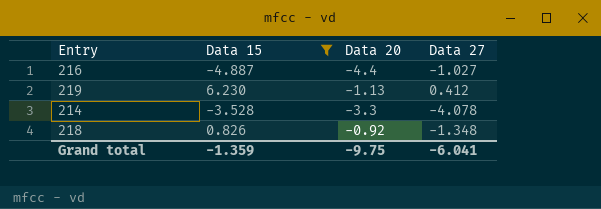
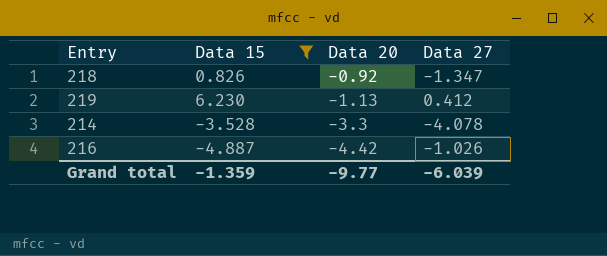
row order: none -> Data 20 descending
218 | Data 27: -1.348 -> -1.347
216 | Data 20: -4.4 -> -4.42
216 | Data 27: -1.027 -> -1.026
Grand total | Data 20: -9.75 -> -9.77
Grand total | Data 27: -6.041 -> -6.039

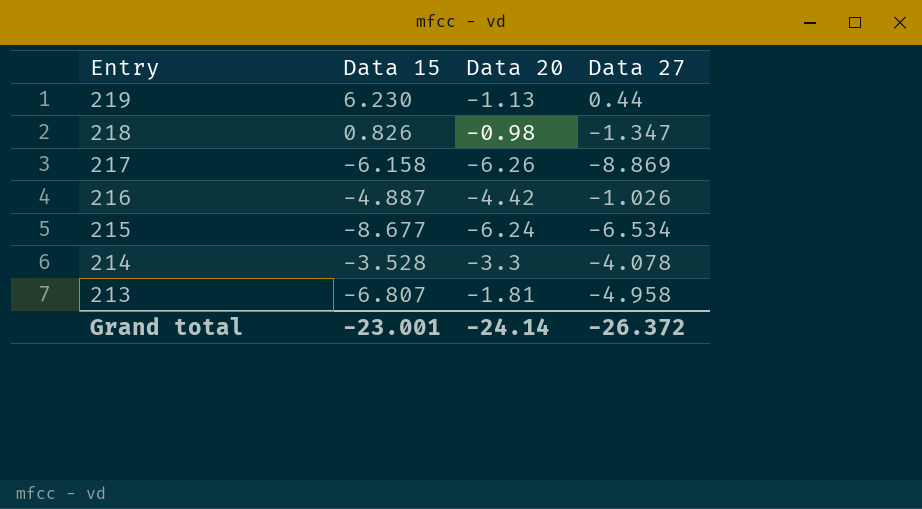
filter: Data 15 >= -4.887 -> none
row order: Data 20 descending -> Entry descending
219 | Data 27: 0.412 -> 0.44
218 | Data 20: -0.92 -> -0.98
Grand total | Data 15: -1.359 -> -23.001
Grand total | Data 20: -9.77 -> -24.14
Grand total | Data 27: -6.039 -> -26.372

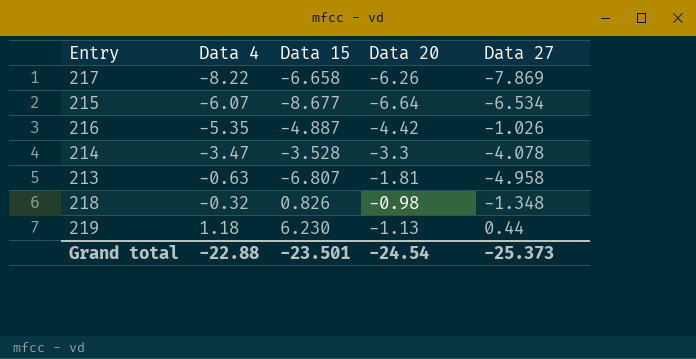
row order: Entry descending -> Data 4 ascending
column Data 4 | position: none -> 2
217 | Data 15: -6.158 -> -6.658
217 | Data 27: -8.869 -> -7.869
215 | Data 20: -6.24 -> -6.64
218 | Data 27: -1.347 -> -1.348
Grand total | Data 15: -23.001 -> -23.501
Grand total | Data 20: -24.14 -> -24.54
Grand total | Data 27: -26.372 -> -25.373

